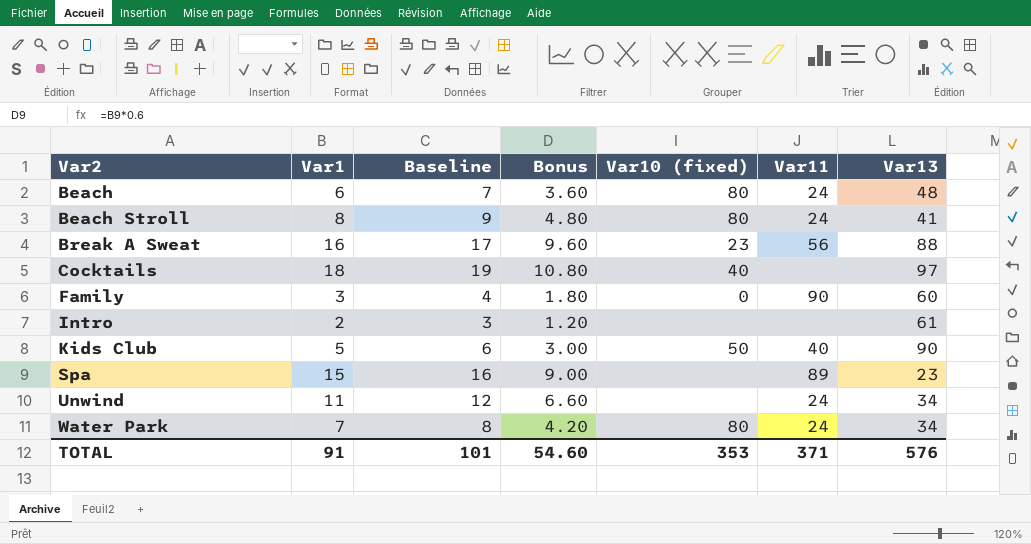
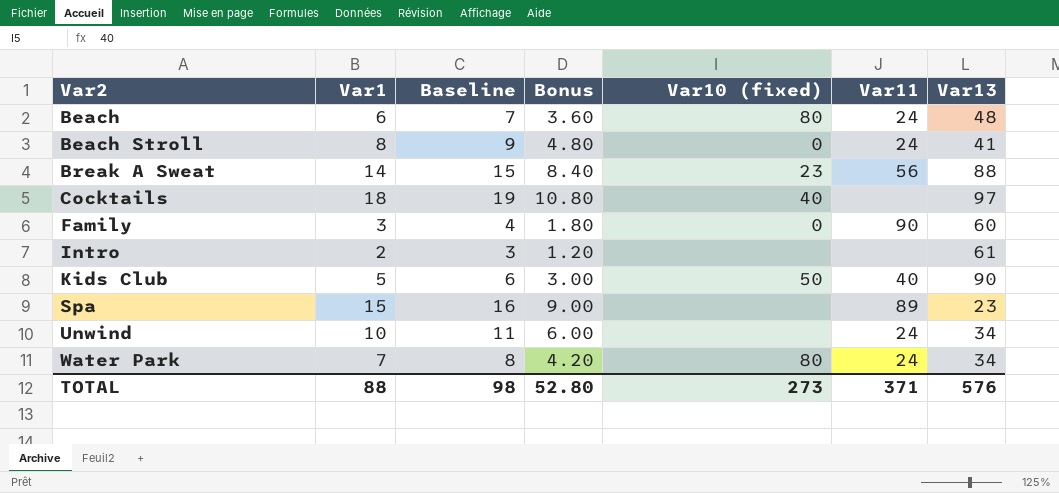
Beach Stroll | Var10 (fixed): 80 -> 0
Break A Sweat | Var1: 16 -> 14
Break A Sweat | Baseline: 17 -> 15
Break A Sweat | Bonus: 9.60 -> 8.40
Unwind | Var1: 11 -> 10
Unwind | Baseline: 12 -> 11
Unwind | Bonus: 6.60 -> 6.00
TOTAL | Var1: 91 -> 88
TOTAL | Baseline: 101 -> 98
TOTAL | Bonus: 54.60 -> 52.80
TOTAL | Var10 (fixed): 353 -> 273

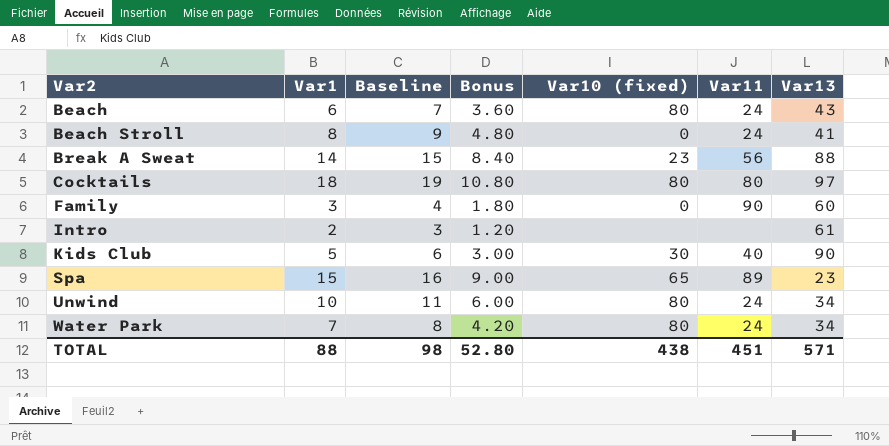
Beach | Var13: 48 -> 43
Cocktails | Var10 (fixed): 40 -> 80
Cocktails | Var11: none -> 80
Kids Club | Var10 (fixed): 50 -> 30
Spa | Var10 (fixed): none -> 65
Unwind | Var10 (fixed): none -> 80
TOTAL | Var10 (fixed): 273 -> 438
TOTAL | Var11: 371 -> 451
TOTAL | Var13: 576 -> 571

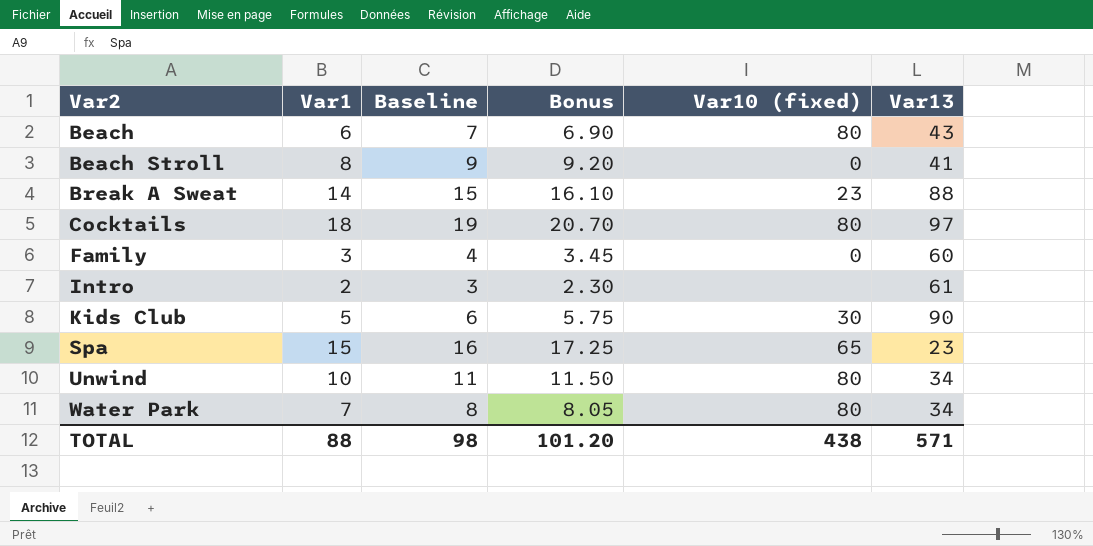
column Var11 | position: 6 -> none
column Bonus | formula: [Var1] * 0.6 -> [Var1] * 1.15
TOTAL | Bonus: 52.80 -> 101.20

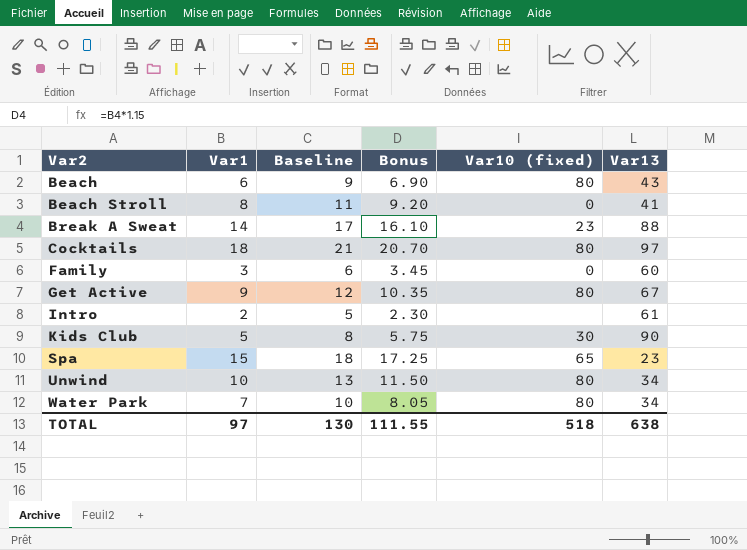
column Baseline | formula: [Var1] + 1 -> [Var1] + 3
row Get Active: none -> 9 | 12 | 10.35 | 80 | 67
TOTAL | Var1: 88 -> 97
TOTAL | Baseline: 98 -> 130
TOTAL | Bonus: 101.20 -> 111.55
TOTAL | Var10 (fixed): 438 -> 518
TOTAL | Var13: 571 -> 638

